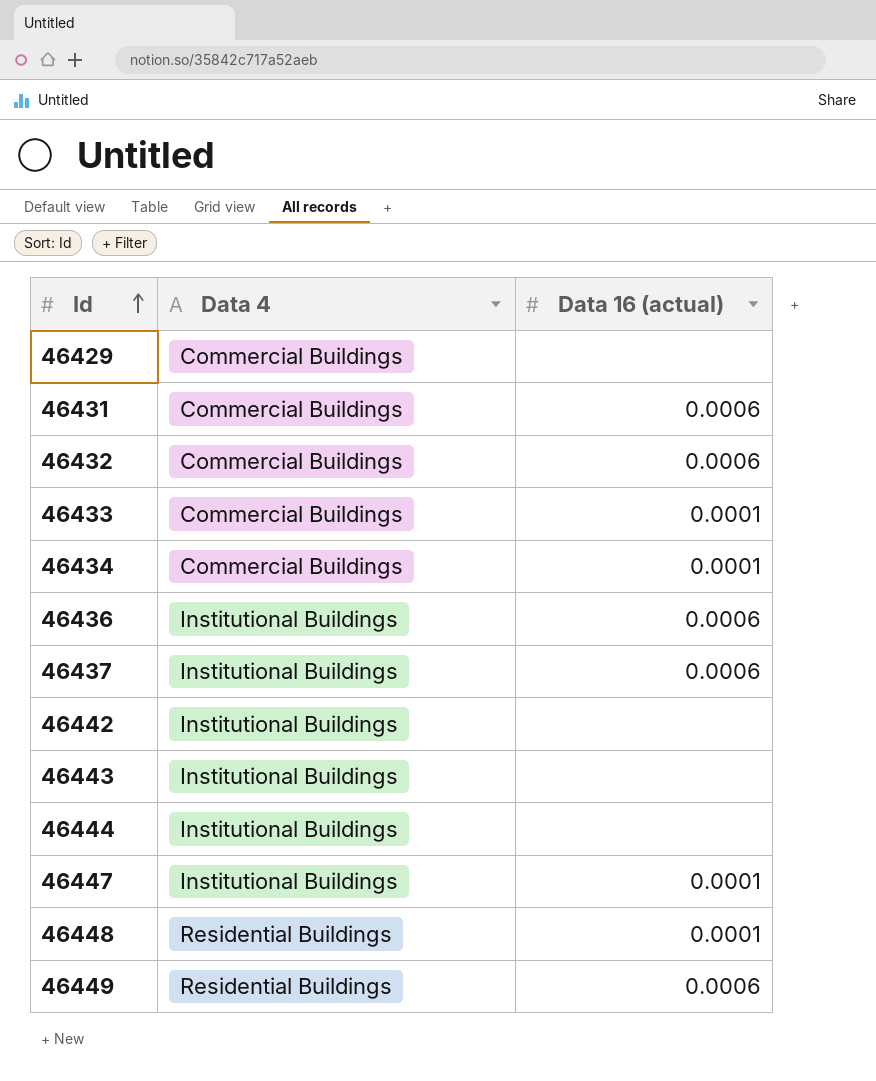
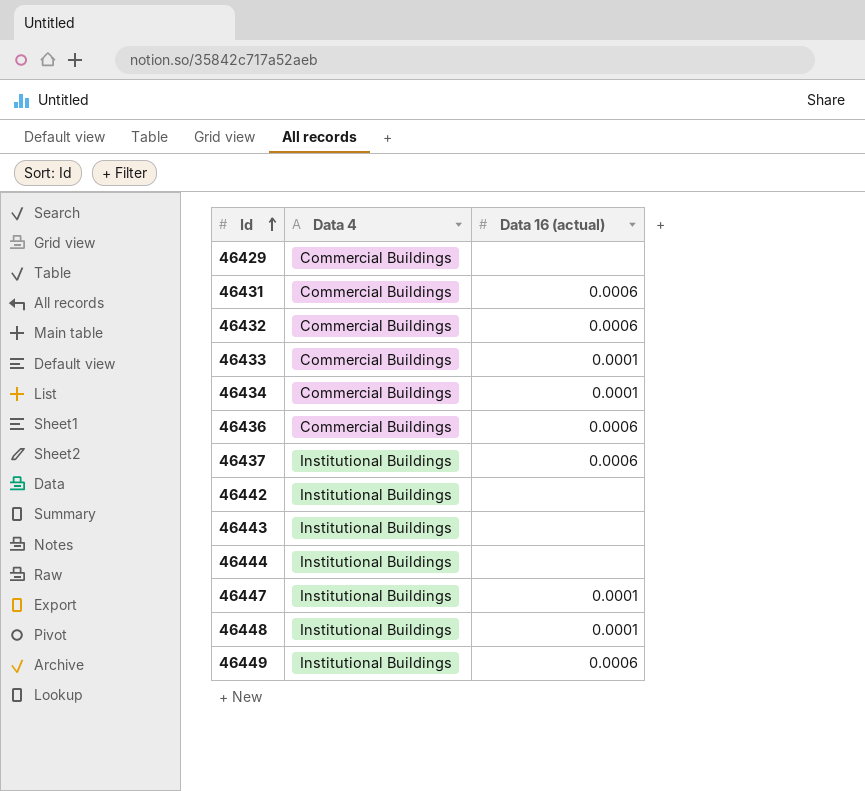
46436 | Data 4: Institutional Buildings -> Commercial Buildings
46448 | Data 4: Residential Buildings -> Institutional Buildings
46449 | Data 4: Residential Buildings -> Institutional Buildings

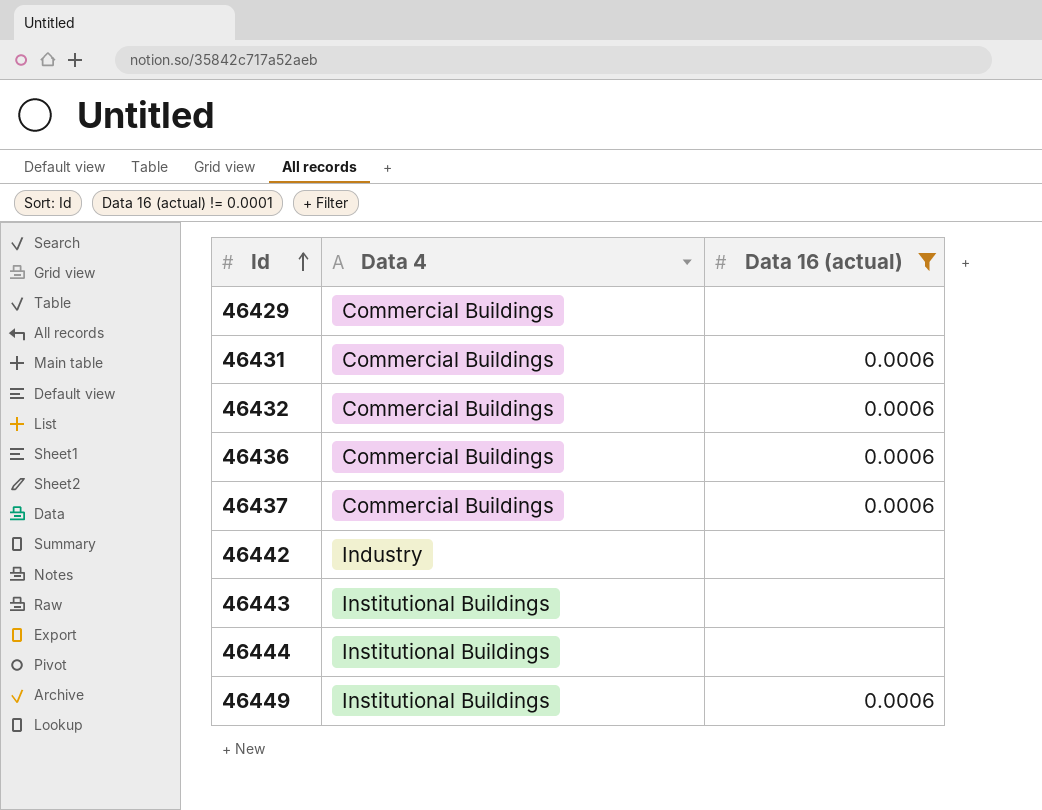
filter: none -> Data 16 (actual) != 0.0001
46437 | Data 4: Institutional Buildings -> Commercial Buildings
46442 | Data 4: Institutional Buildings -> Industry

